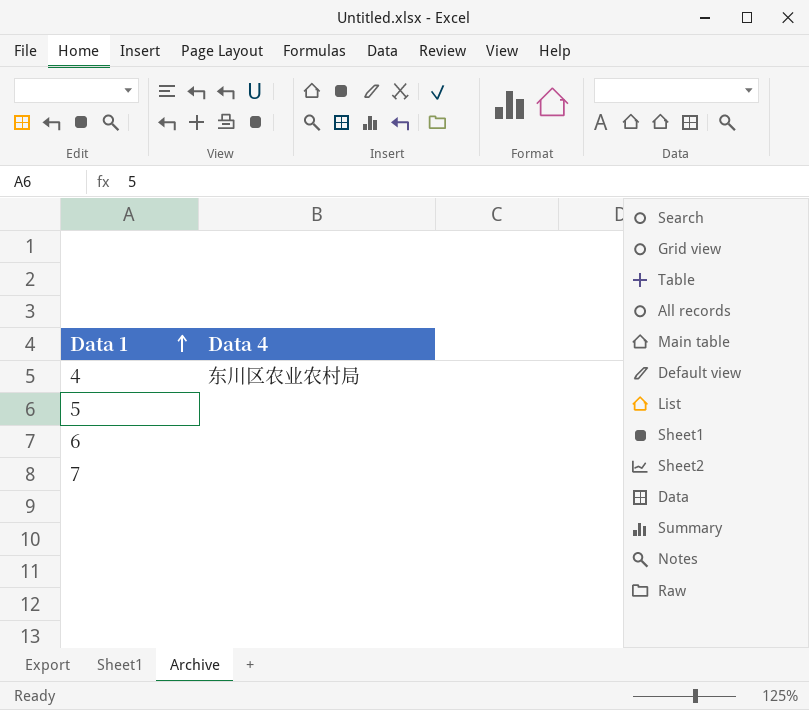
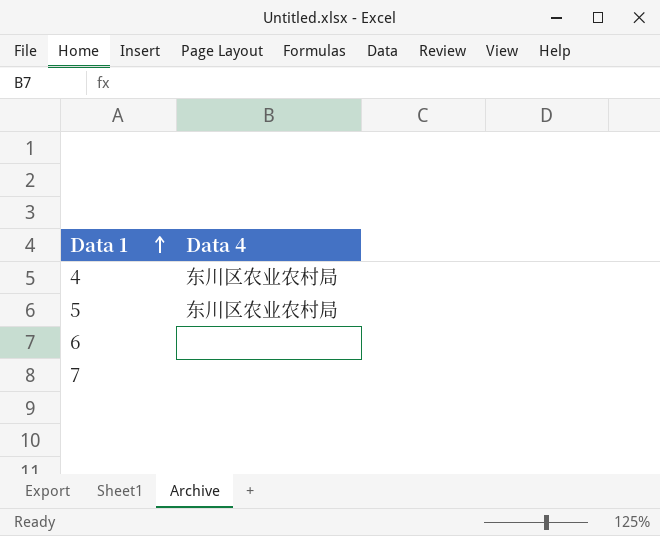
5 | Data 4: none -> 东川区农业农村局

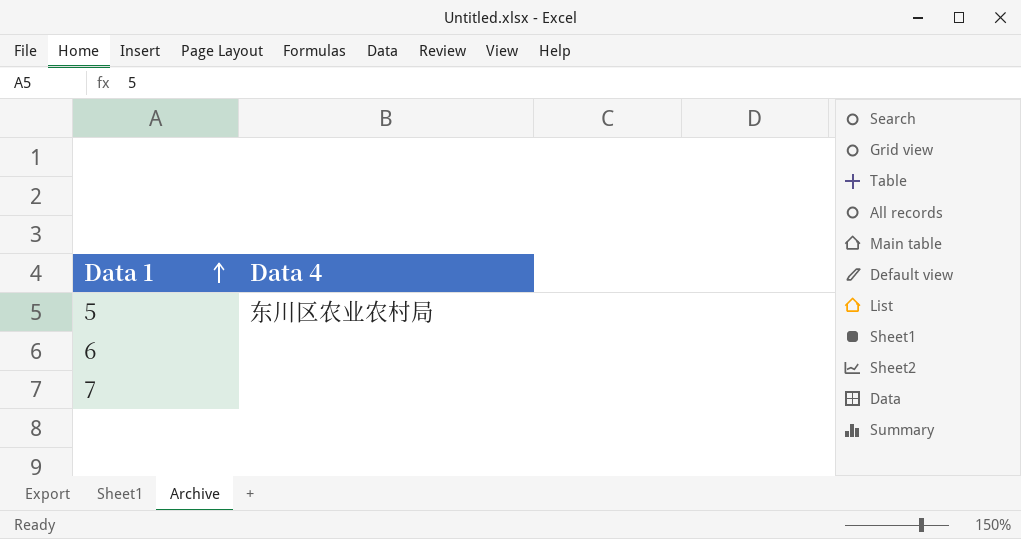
row 4: 东川区农业农村局 -> none

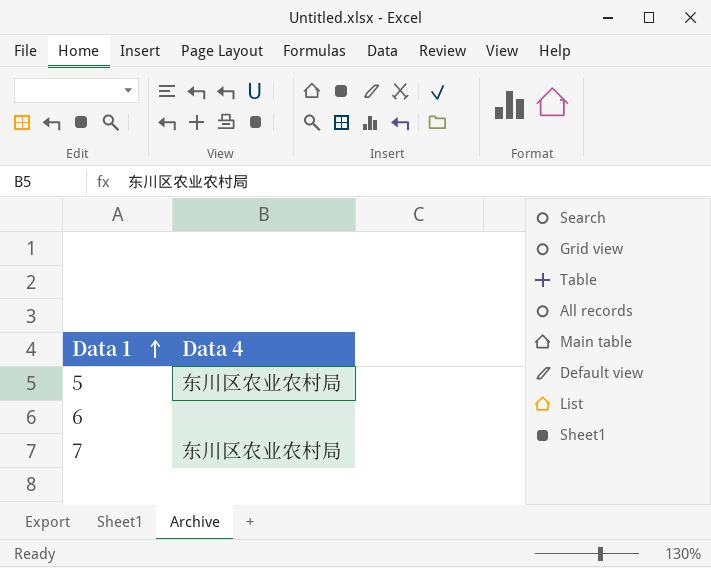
7 | Data 4: none -> 东川区农业农村局

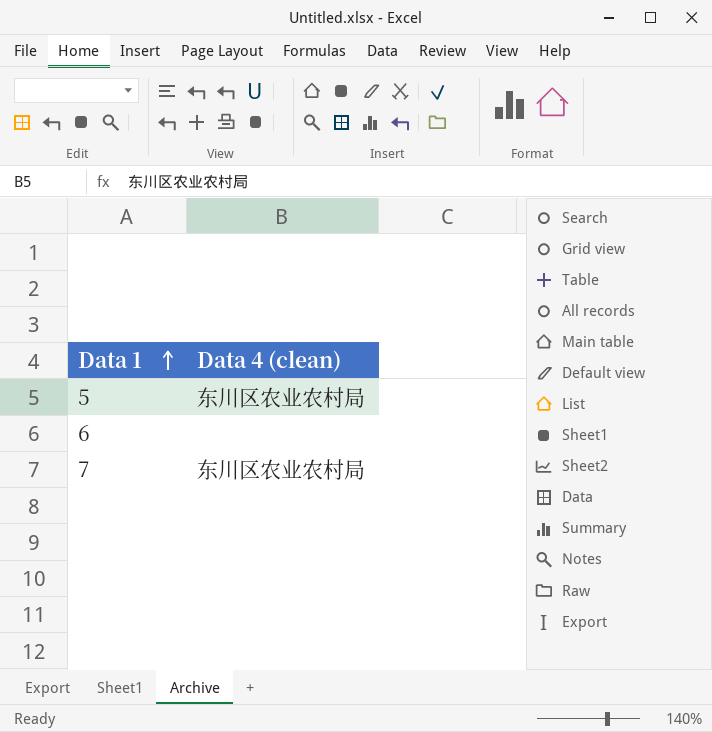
column name: Data 4 -> Data 4 (clean)

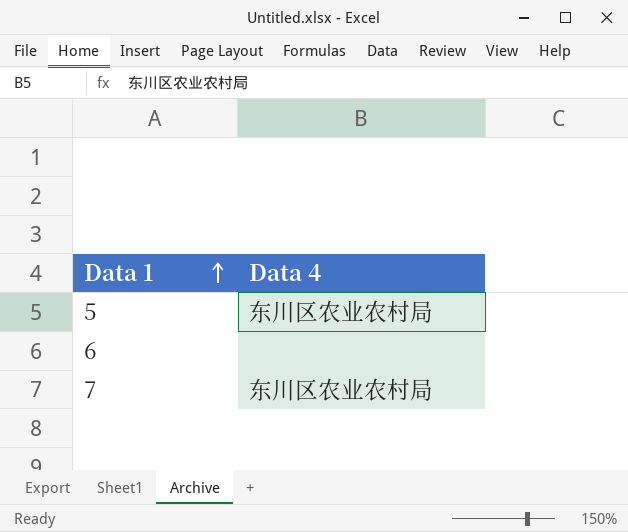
column name: Data 4 (clean) -> Data 4

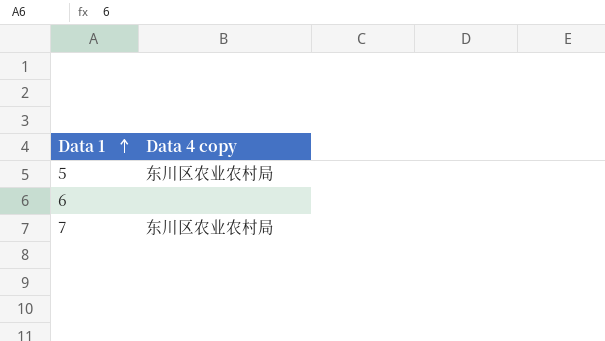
column name: Data 4 -> Data 4 copy

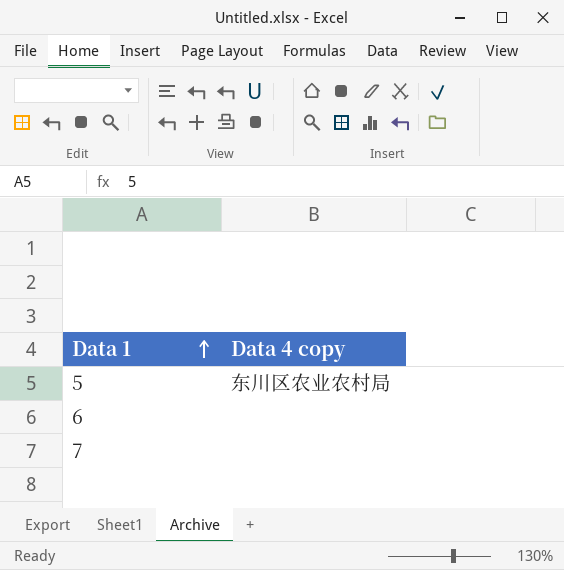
7 | Data 4 copy: 东川区农业农村局 -> none

